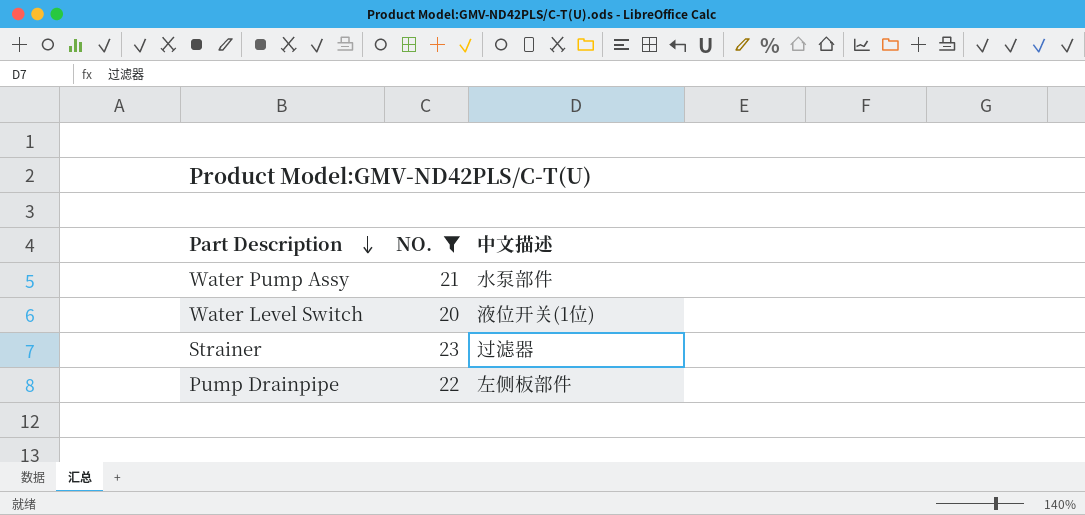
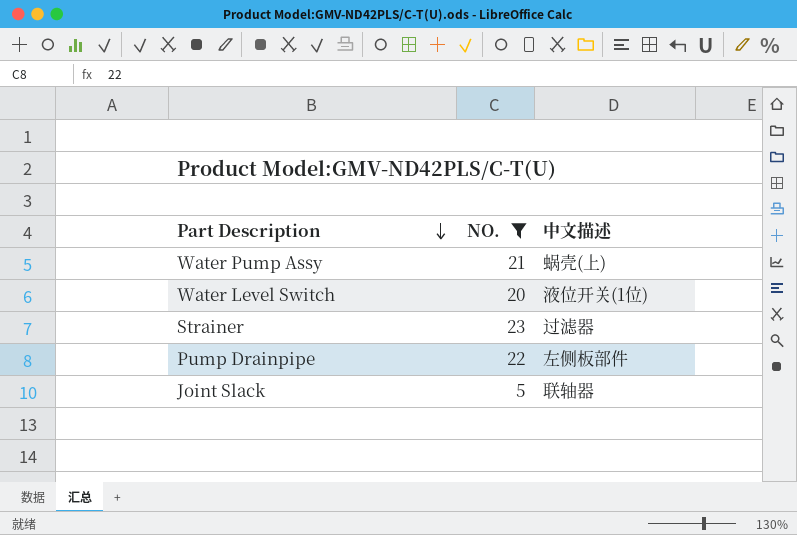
Water Pump Assy | 中文描述: 水泵部件 -> 蜗壳(上)
row Joint Slack: none -> 5 | 联轴器

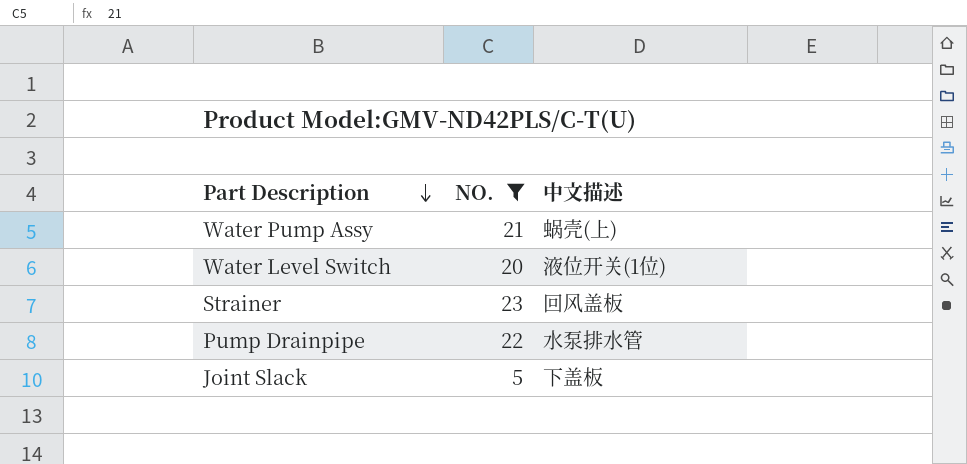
Strainer | 中文描述: 过滤器 -> 回风盖板
Pump Drainpipe | 中文描述: 左侧板部件 -> 水泵排水管
Joint Slack | 中文描述: 联轴器 -> 下盖板

